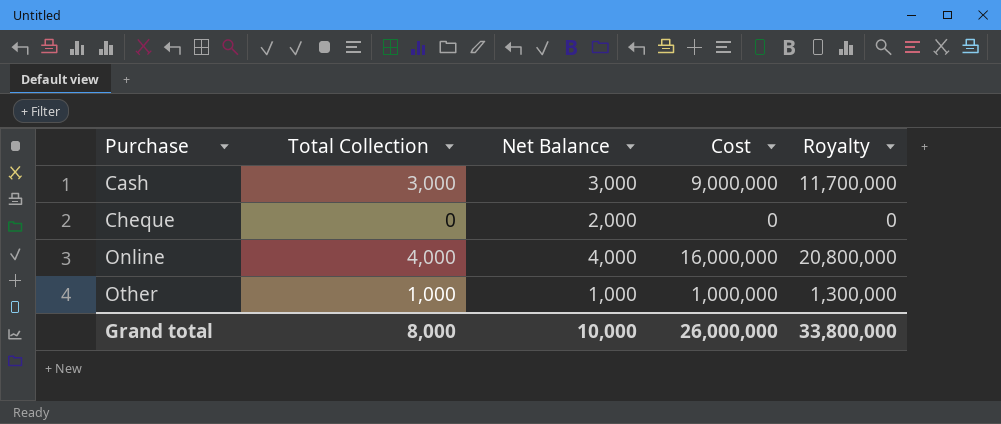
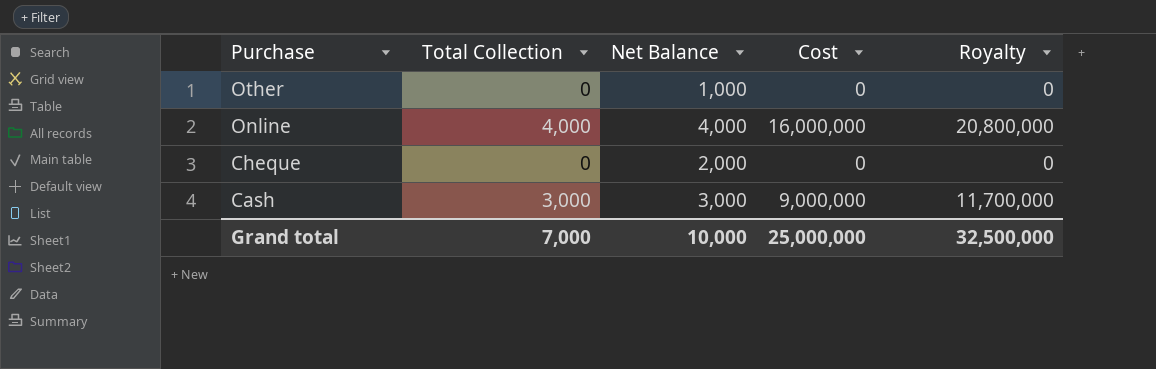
row order: Purchase ascending -> Purchase descending
Other | Total Collection: 1,000 -> 0
Other | Cost: 1,000,000 -> 0
Other | Royalty: 1,300,000 -> 0
Grand total | Total Collection: 8,000 -> 7,000
Grand total | Cost: 26,000,000 -> 25,000,000
Grand total | Royalty: 33,800,000 -> 32,500,000

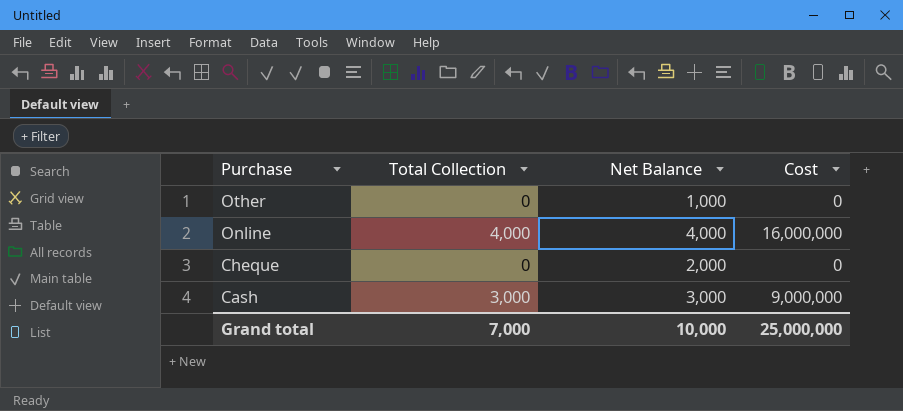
column Royalty | formula: [Cost] * 1.3 -> none

